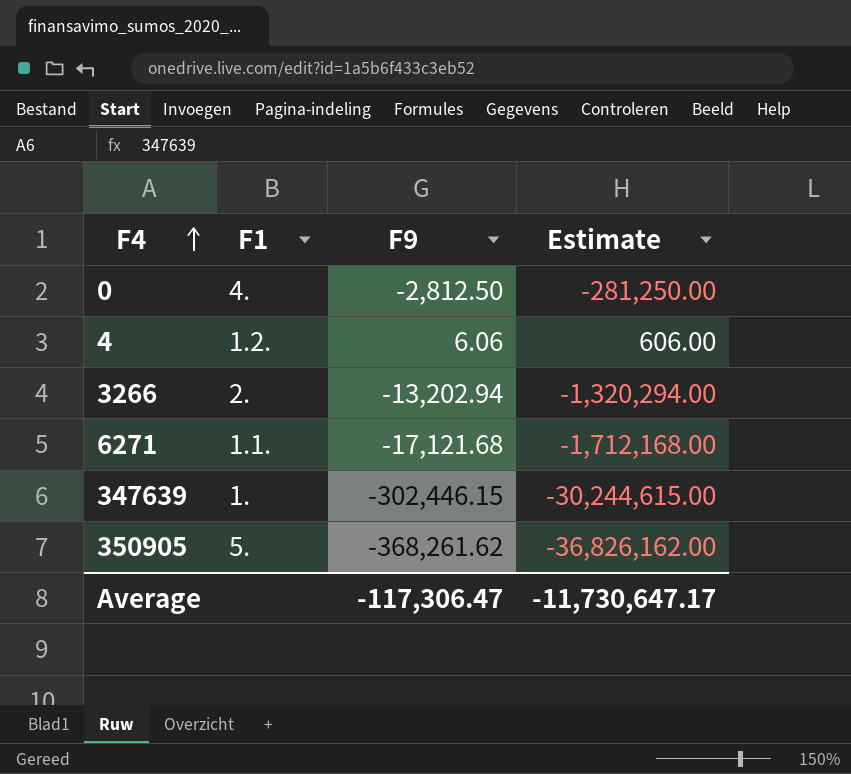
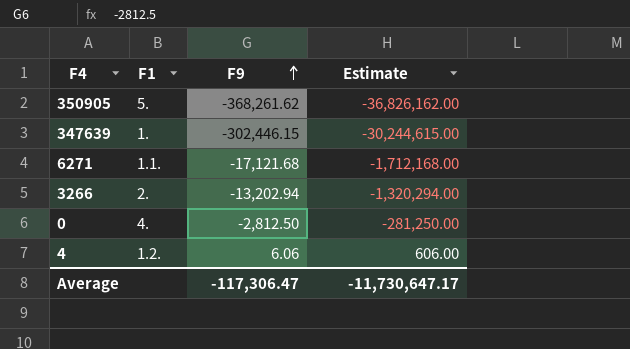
row order: F4 ascending -> F9 ascending

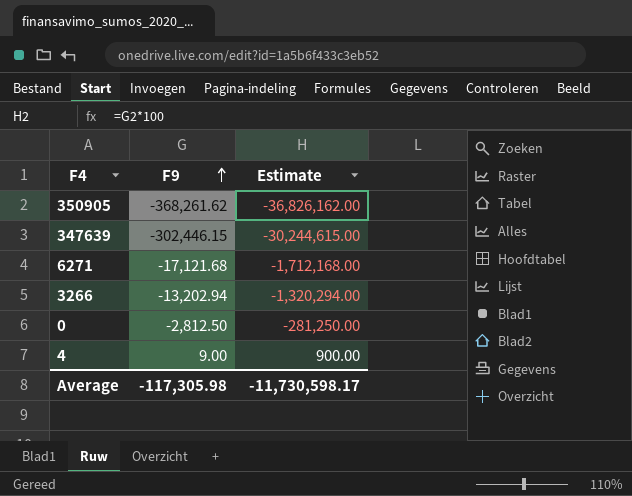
column F1 | position: 2 -> none
4 | F9: 6.06 -> 9.00
4 | Estimate: 606.00 -> 900.00
Average | F9: -117,306.47 -> -117,305.98
Average | Estimate: -11,730,647.17 -> -11,730,598.17

